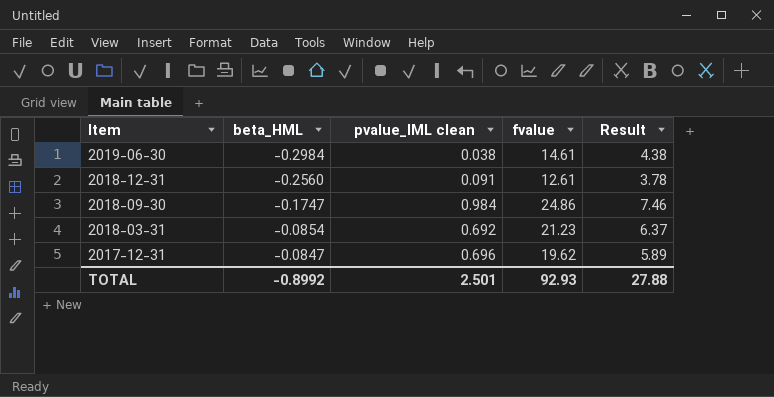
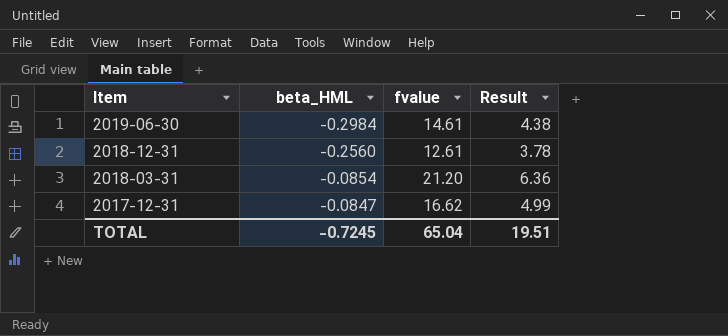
column pvalue_IML clean | position: 3 -> none
row 2018-09-30: -0.1747 | 0.984 | 24.86 | 7.46 -> none
2018-03-31 | fvalue: 21.23 -> 21.20
2018-03-31 | Result: 6.37 -> 6.36
2017-12-31 | fvalue: 19.62 -> 16.62
2017-12-31 | Result: 5.89 -> 4.99
TOTAL | beta_HML: -0.8992 -> -0.7245
TOTAL | fvalue: 92.93 -> 65.04
TOTAL | Result: 27.88 -> 19.51

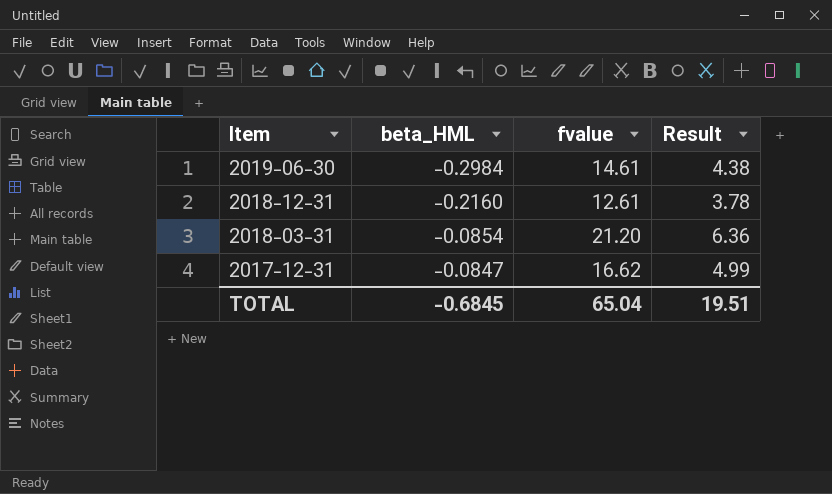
2018-12-31 | beta_HML: -0.2560 -> -0.2160
TOTAL | beta_HML: -0.7245 -> -0.6845

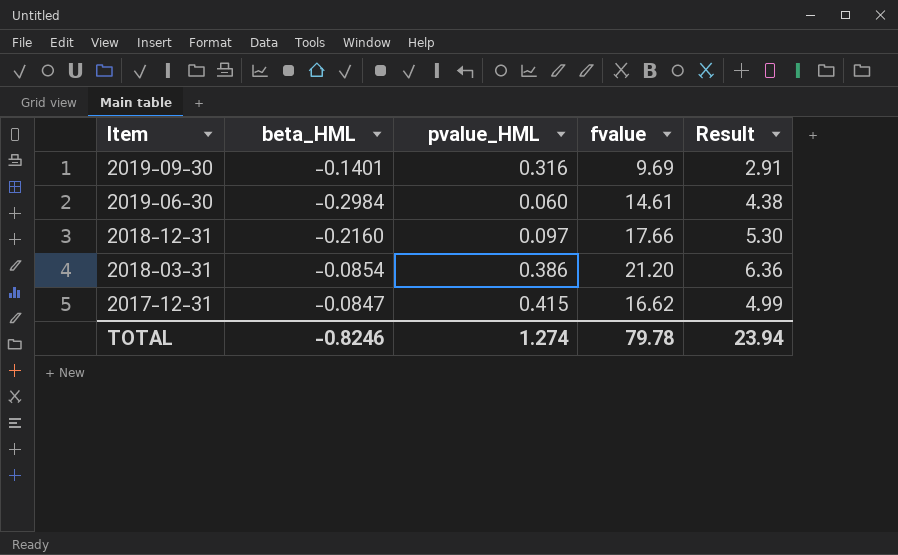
column pvalue_HML | position: none -> 3
row 2019-09-30: none -> -0.1401 | 0.316 | 9.69 | 2.91
2018-12-31 | fvalue: 12.61 -> 17.66
2018-12-31 | Result: 3.78 -> 5.30
TOTAL | beta_HML: -0.6845 -> -0.8246
TOTAL | fvalue: 65.04 -> 79.78
TOTAL | Result: 19.51 -> 23.94

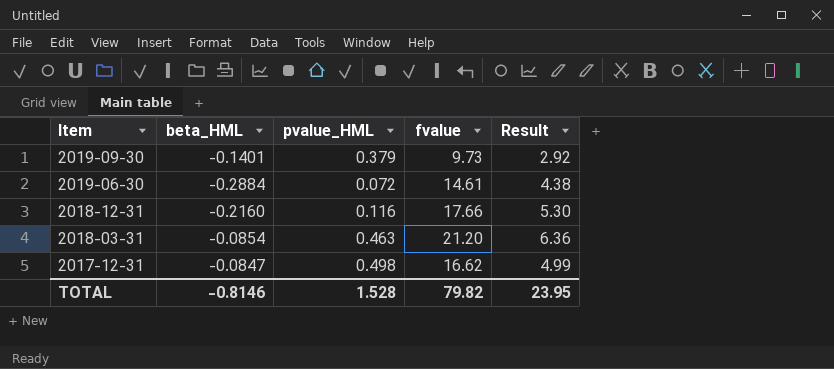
2019-09-30 | pvalue_HML: 0.316 -> 0.379
2019-09-30 | fvalue: 9.69 -> 9.73
2019-09-30 | Result: 2.91 -> 2.92
2019-06-30 | beta_HML: -0.2984 -> -0.2884
2019-06-30 | pvalue_HML: 0.060 -> 0.072
2018-12-31 | pvalue_HML: 0.097 -> 0.116
2018-03-31 | pvalue_HML: 0.386 -> 0.463
2017-12-31 | pvalue_HML: 0.415 -> 0.498
TOTAL | beta_HML: -0.8246 -> -0.8146
TOTAL | pvalue_HML: 1.274 -> 1.528
TOTAL | fvalue: 79.78 -> 79.82
TOTAL | Result: 23.94 -> 23.95

